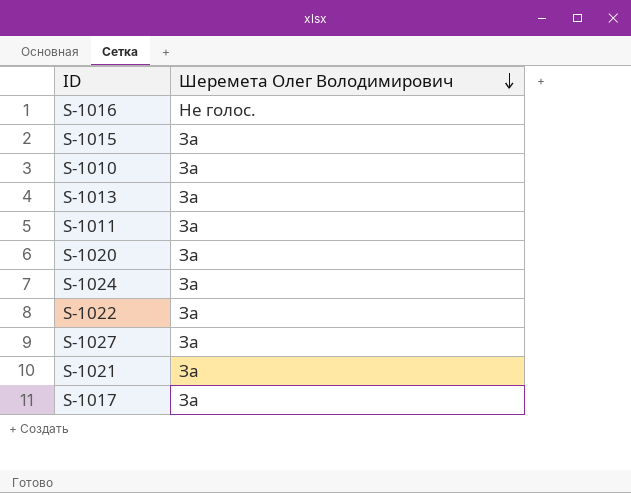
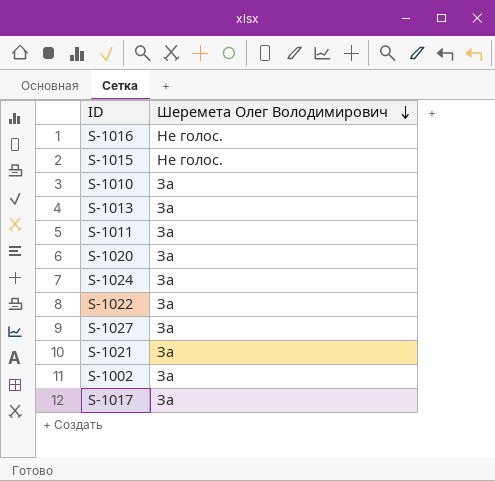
S-1015 | Шеремета Олег Володимирович: За -> Не голос.
row S-1002: none -> За

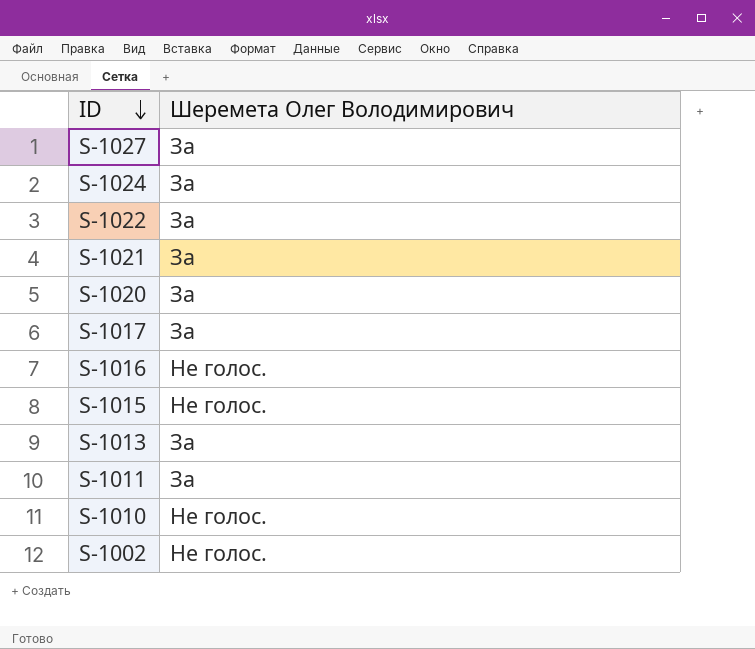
row order: Шеремета Олег Володимирович descending -> ID descending
S-1010 | Шеремета Олег Володимирович: За -> Не голос.
S-1002 | Шеремета Олег Володимирович: За -> Не голос.

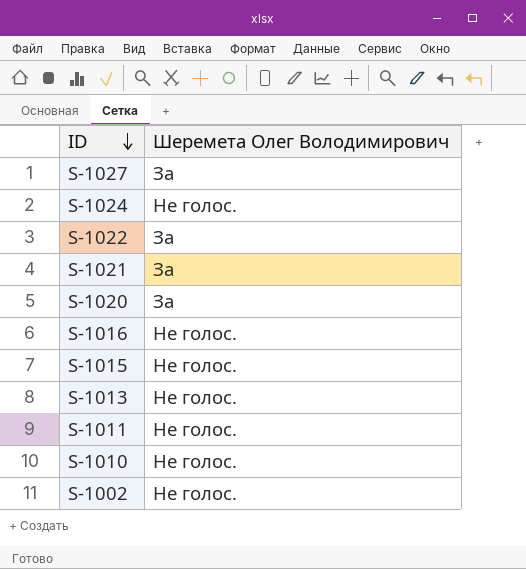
row S-1017: За -> none
S-1024 | Шеремета Олег Володимирович: За -> Не голос.
S-1013 | Шеремета Олег Володимирович: За -> Не голос.
S-1011 | Шеремета Олег Володимирович: За -> Не голос.

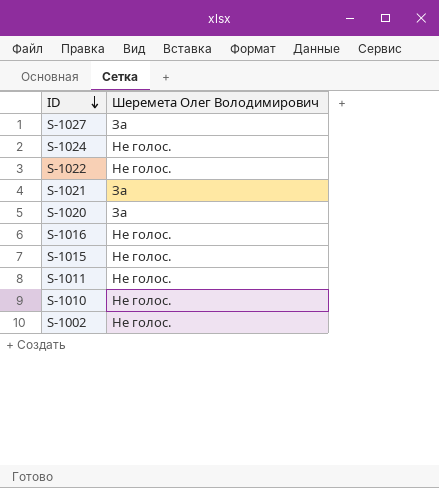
row S-1013: Не голос. -> none
S-1022 | Шеремета Олег Володимирович: За -> Не голос.

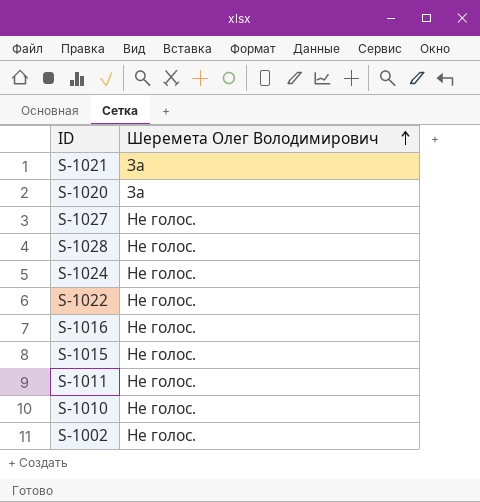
row order: ID descending -> Шеремета Олег Володимирович ascending
S-1027 | Шеремета Олег Володимирович: За -> Не голос.
row S-1028: none -> Не голос.

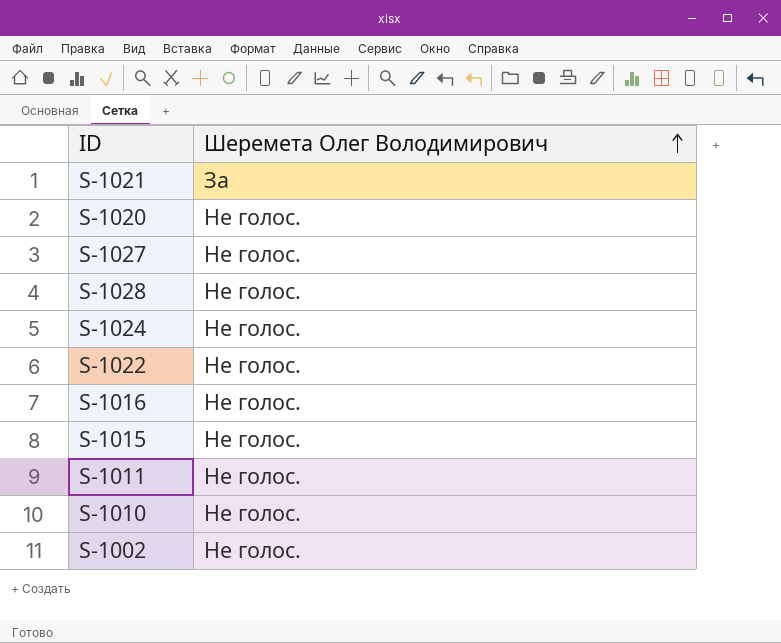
S-1020 | Шеремета Олег Володимирович: За -> Не голос.

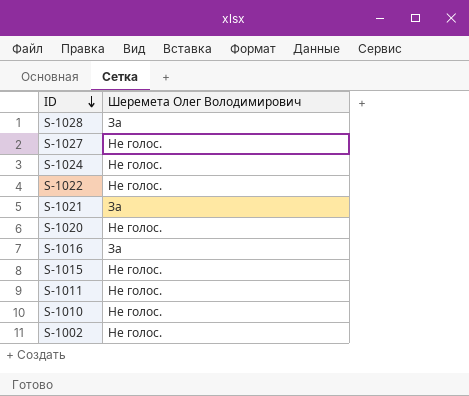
row order: Шеремета Олег Володимирович ascending -> ID descending
S-1028 | Шеремета Олег Володимирович: Не голос. -> За
S-1016 | Шеремета Олег Володимирович: Не голос. -> За

